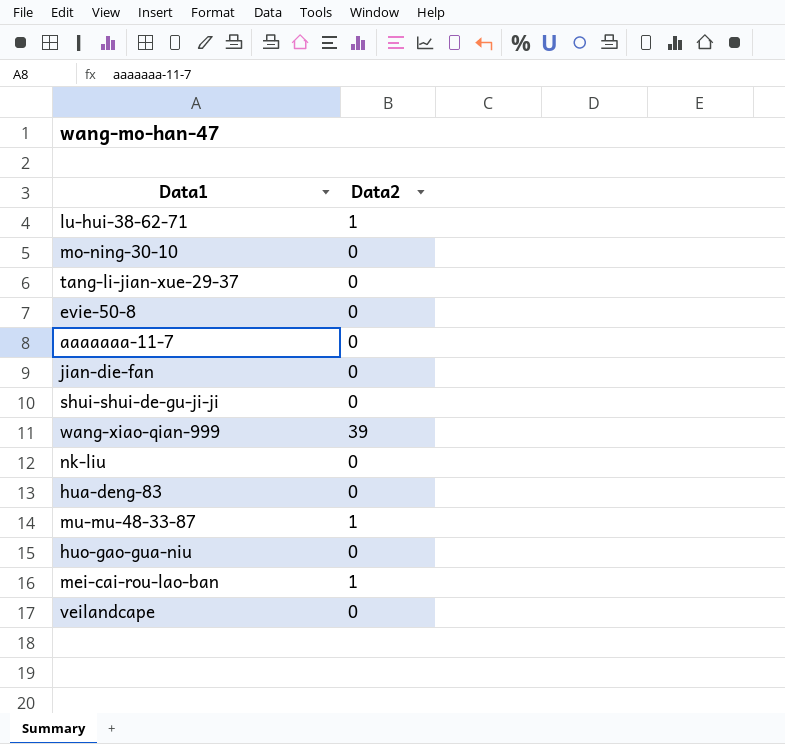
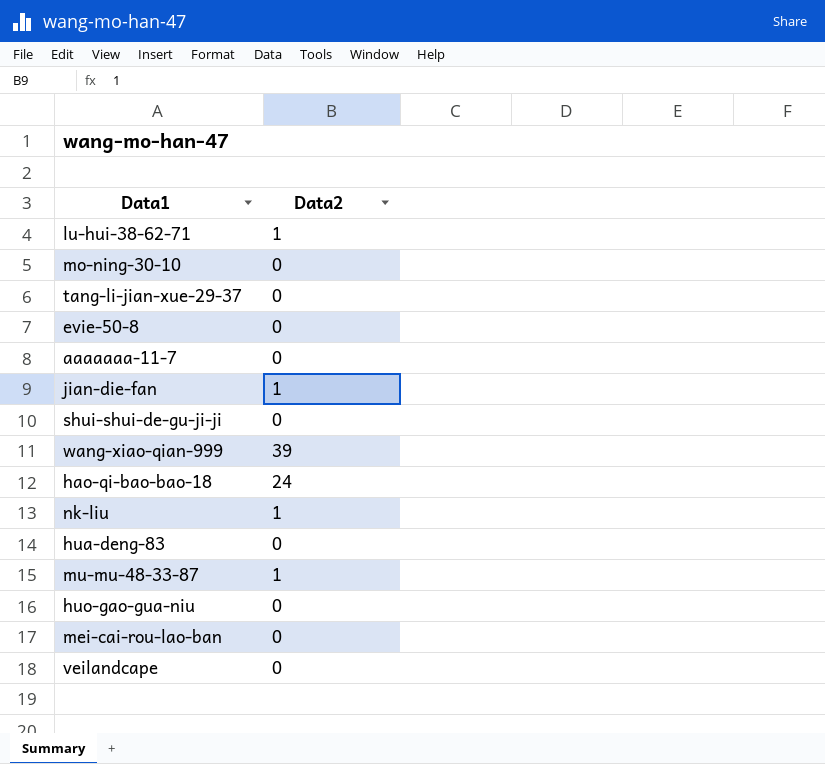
jian-die-fan | Data2: 0 -> 1
row hao-qi-bao-bao-18: none -> 24
nk-liu | Data2: 0 -> 1
mei-cai-rou-lao-ban | Data2: 1 -> 0

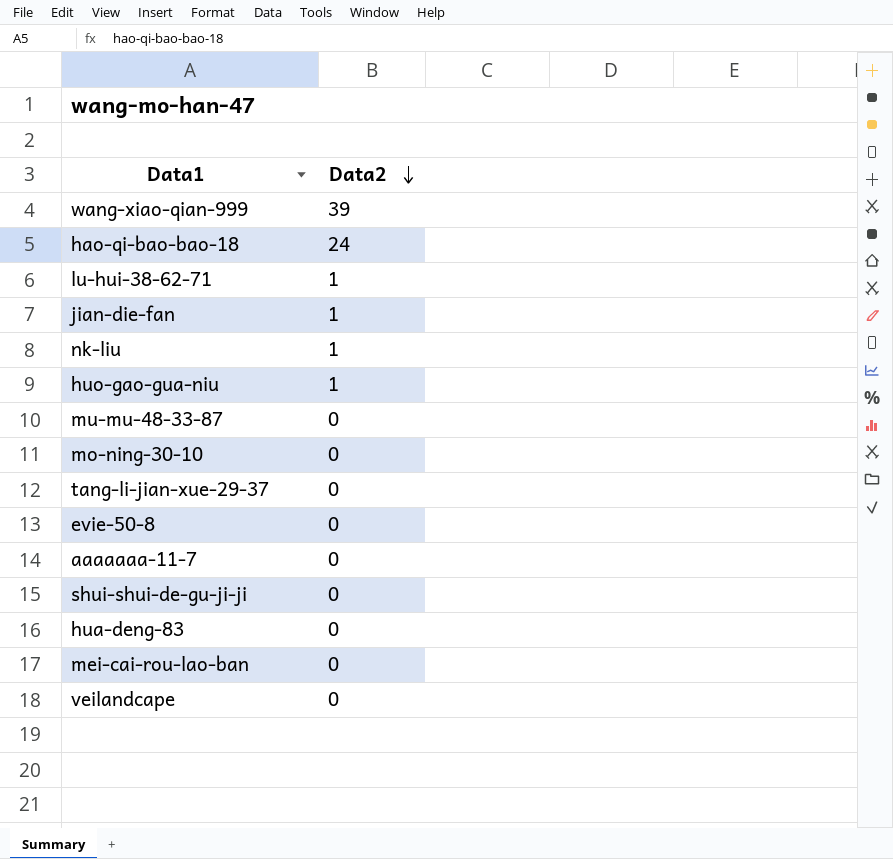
row order: none -> Data2 descending
huo-gao-gua-niu | Data2: 0 -> 1
mu-mu-48-33-87 | Data2: 1 -> 0

